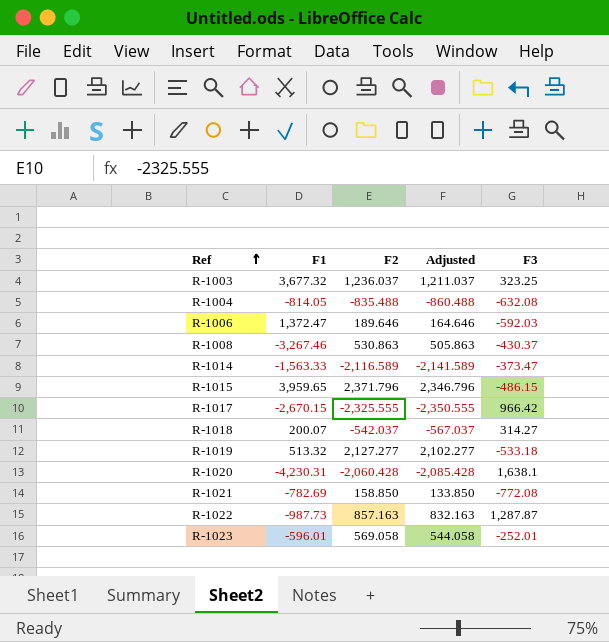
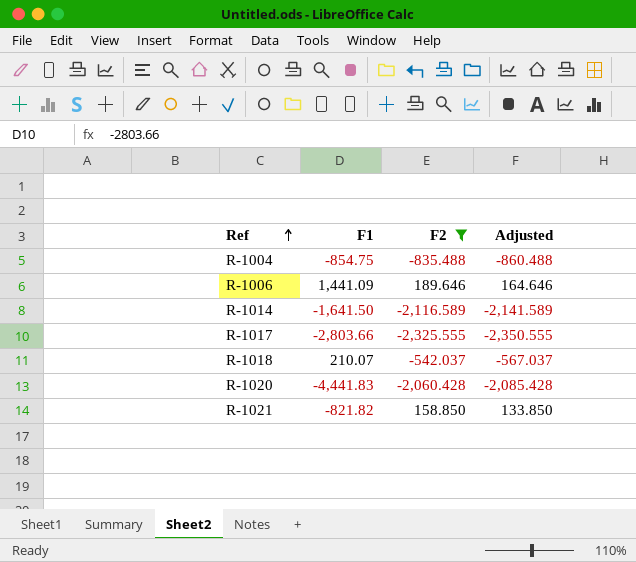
filter: none -> F2 <= 189.646
column F3 | position: 5 -> none
R-1004 | F1: -814.05 -> -854.75
R-1006 | F1: 1,372.47 -> 1,441.09
R-1014 | F1: -1,563.33 -> -1,641.50
R-1017 | F1: -2,670.15 -> -2,803.66
R-1018 | F1: 200.07 -> 210.07
R-1020 | F1: -4,230.31 -> -4,441.83
R-1021 | F1: -782.69 -> -821.82

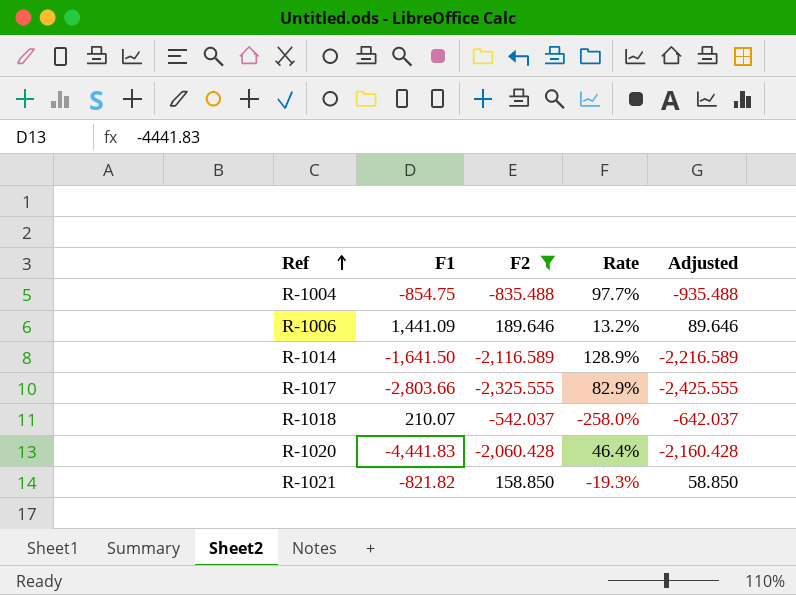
column Rate | formula: none -> [F2] / [F1]
column Adjusted | formula: [F2] - 25 -> [F2] - 100

